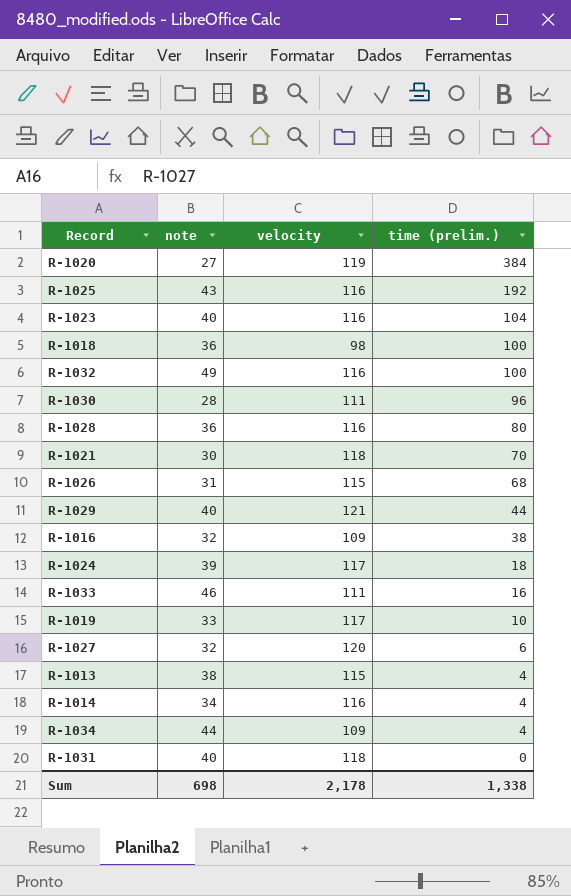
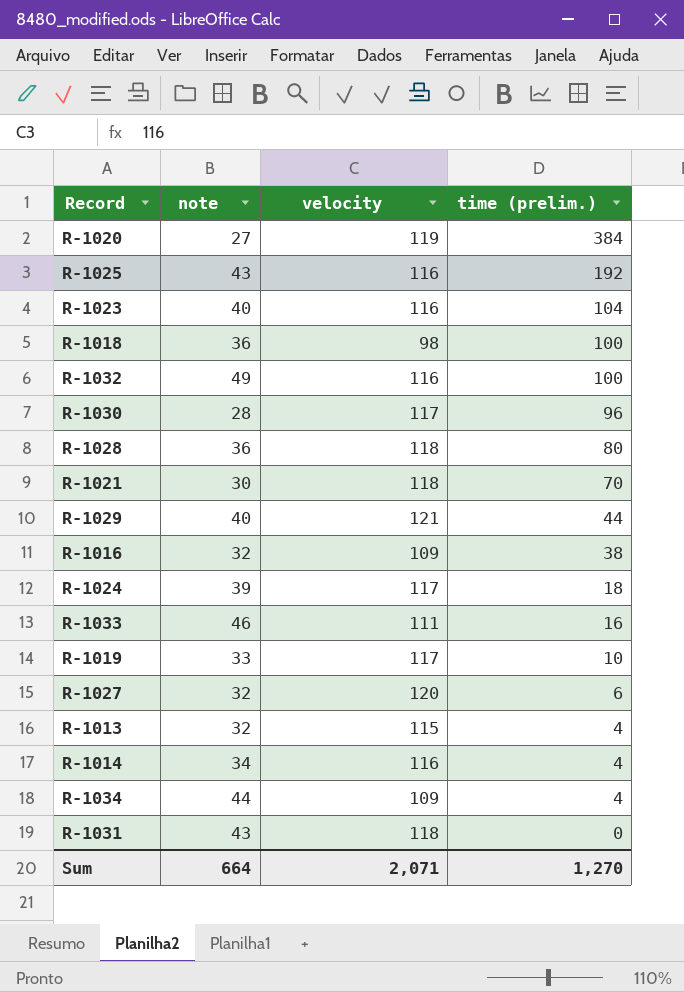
row R-1026: 31 | 115 | 68 -> none
R-1030 | velocity: 111 -> 117
R-1028 | velocity: 116 -> 118
R-1013 | note: 38 -> 32
R-1031 | note: 40 -> 43
Sum | note: 698 -> 664
Sum | velocity: 2,178 -> 2,071
Sum | time (prelim.): 1,338 -> 1,270

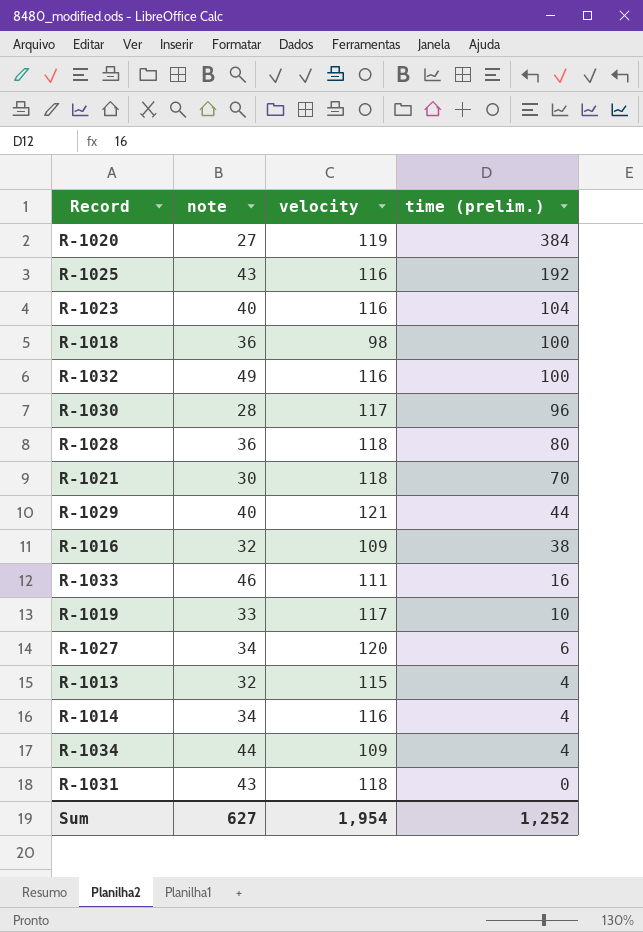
row R-1024: 39 | 117 | 18 -> none
R-1027 | note: 32 -> 34
Sum | note: 664 -> 627
Sum | velocity: 2,071 -> 1,954
Sum | time (prelim.): 1,270 -> 1,252

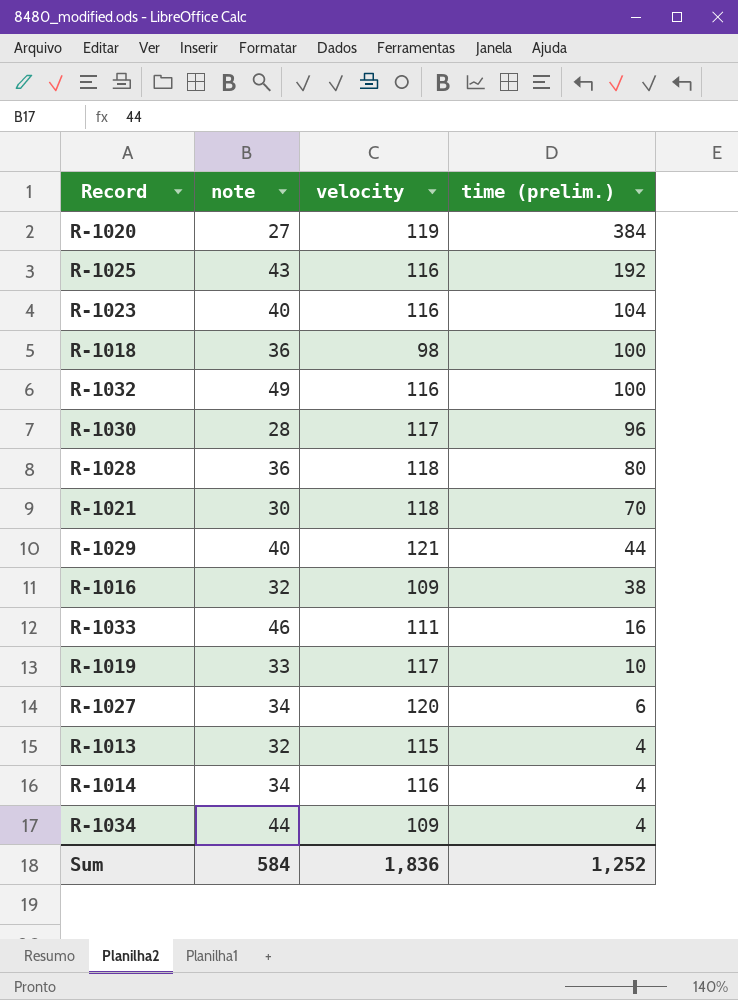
row R-1031: 43 | 118 | 0 -> none
Sum | note: 627 -> 584
Sum | velocity: 1,954 -> 1,836

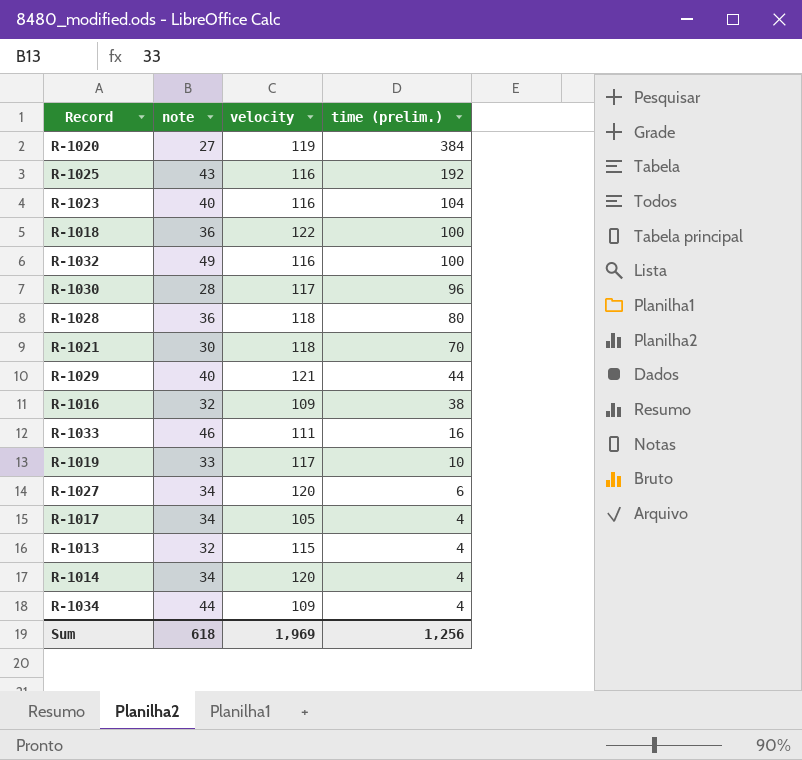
R-1018 | velocity: 98 -> 122
row R-1017: none -> 34 | 105 | 4
R-1014 | velocity: 116 -> 120
Sum | note: 584 -> 618
Sum | velocity: 1,836 -> 1,969
Sum | time (prelim.): 1,252 -> 1,256

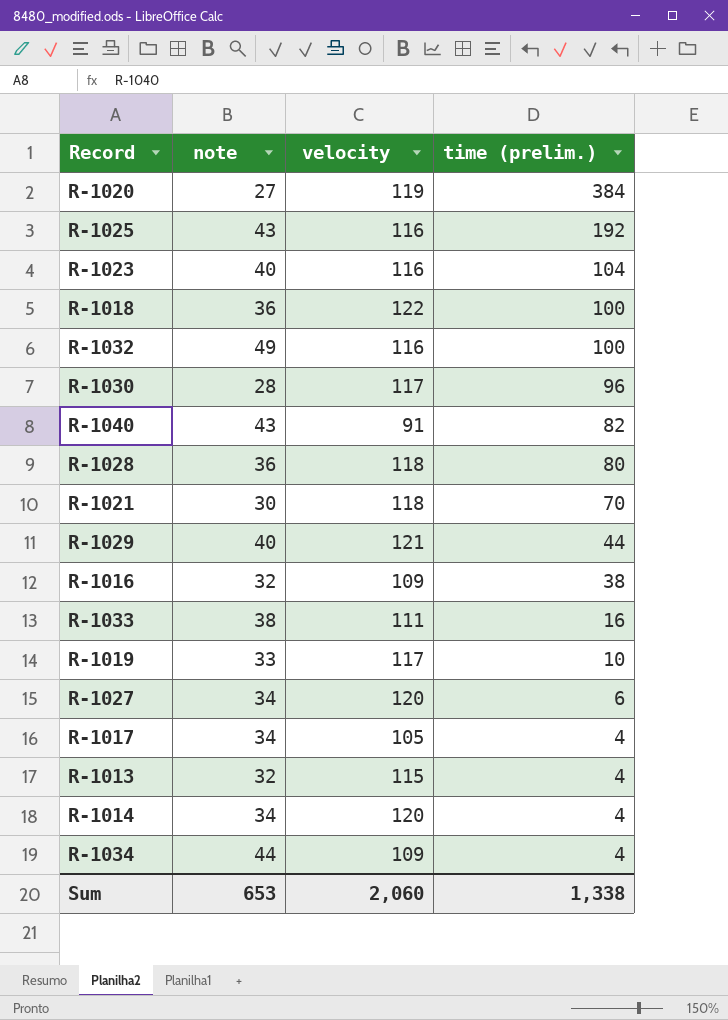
row R-1040: none -> 43 | 91 | 82
R-1033 | note: 46 -> 38
Sum | note: 618 -> 653
Sum | velocity: 1,969 -> 2,060
Sum | time (prelim.): 1,256 -> 1,338

